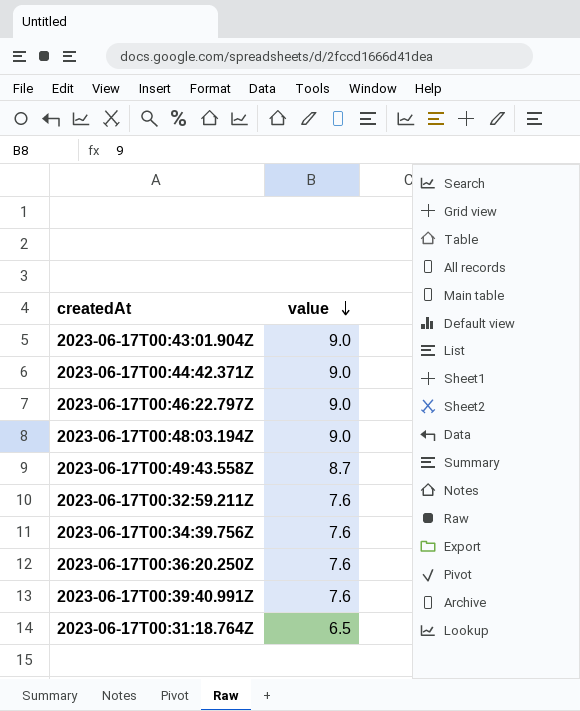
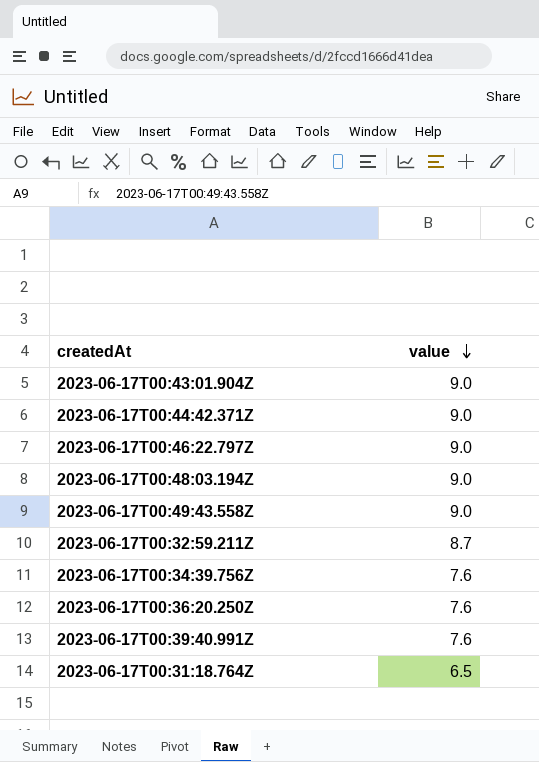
2023-06-17T00:49:43.558Z | value: 8.7 -> 9.0
2023-06-17T00:32:59.211Z | value: 7.6 -> 8.7

